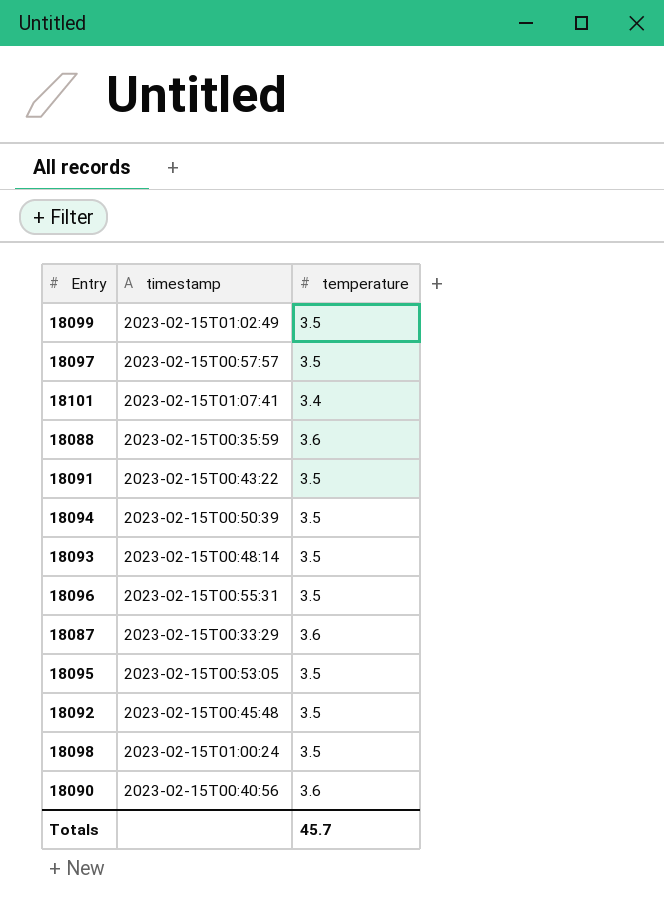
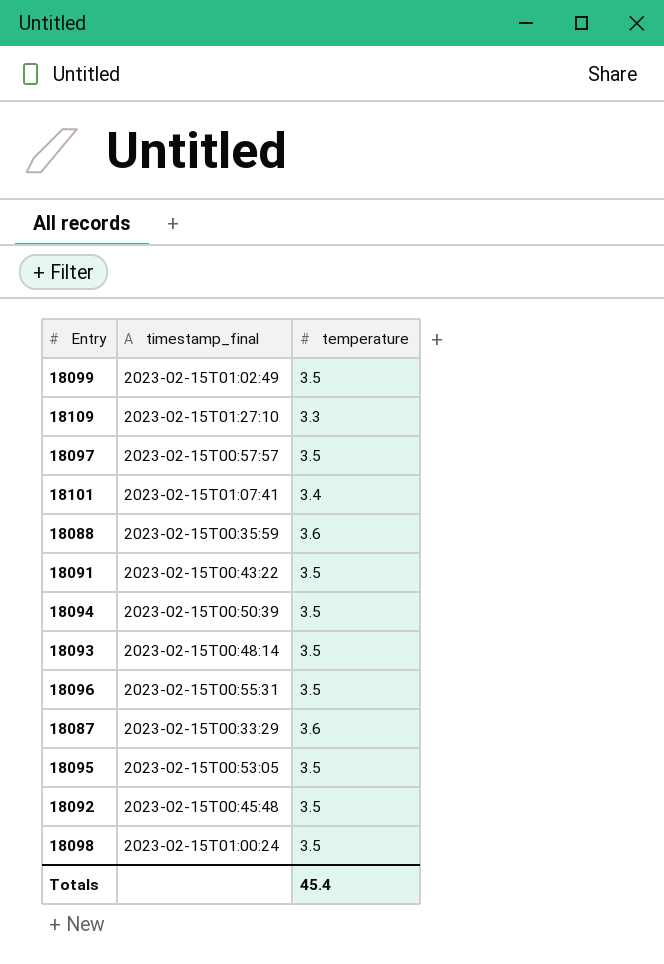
column name: timestamp -> timestamp_final
row 18090: 2023-02-15T00:40:56 | 3.6 -> none
row 18109: none -> 2023-02-15T01:27:10 | 3.3
Totals | temperature: 45.7 -> 45.4

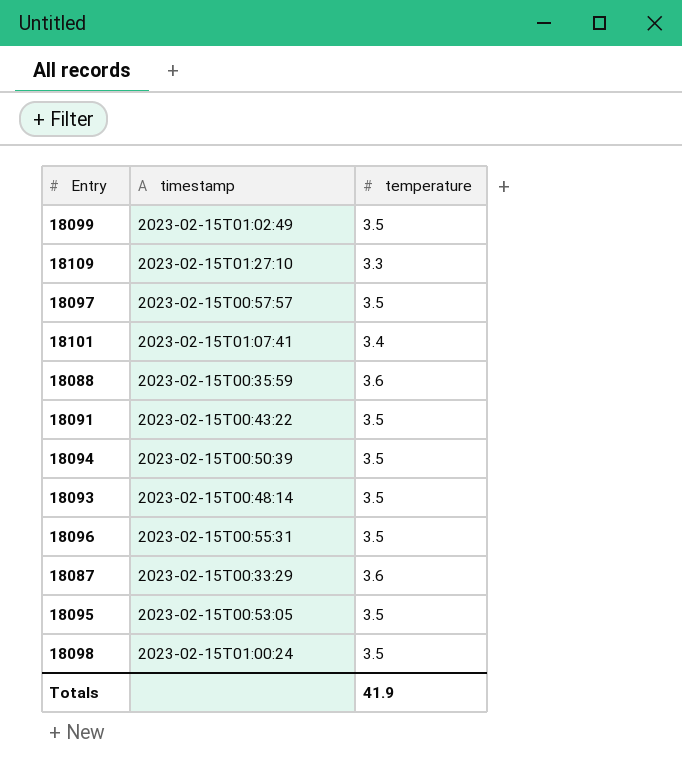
column name: timestamp_final -> timestamp
row 18092: 2023-02-15T00:45:48 | 3.5 -> none
Totals | temperature: 45.4 -> 41.9

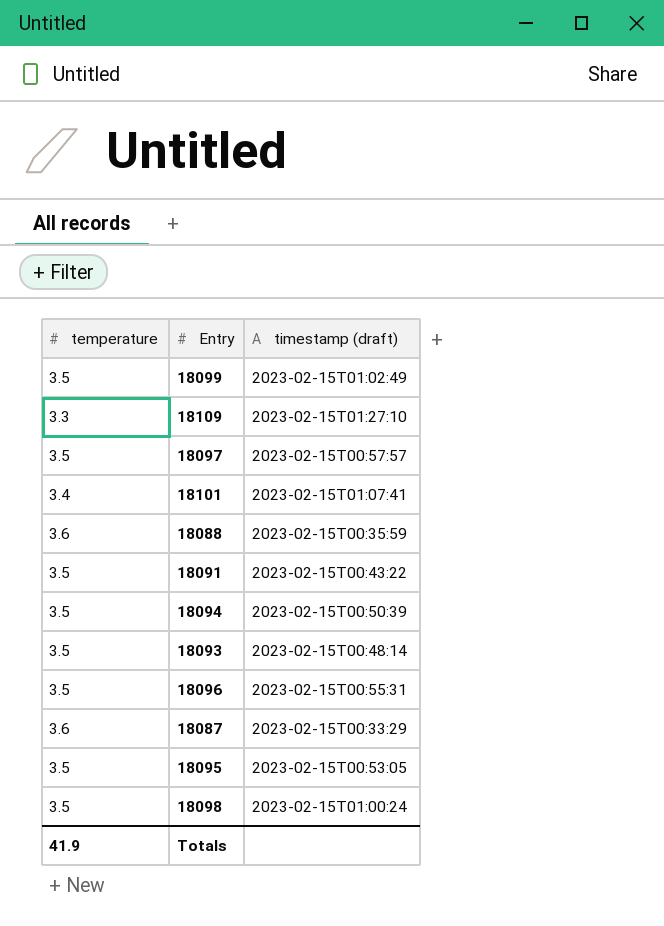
column temperature | position: 3 -> 1
column name: timestamp -> timestamp (draft)

